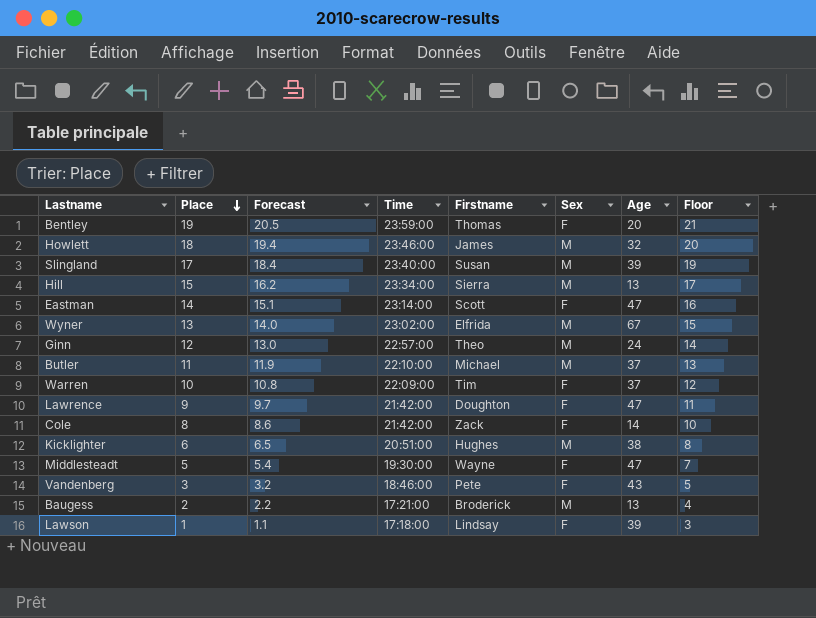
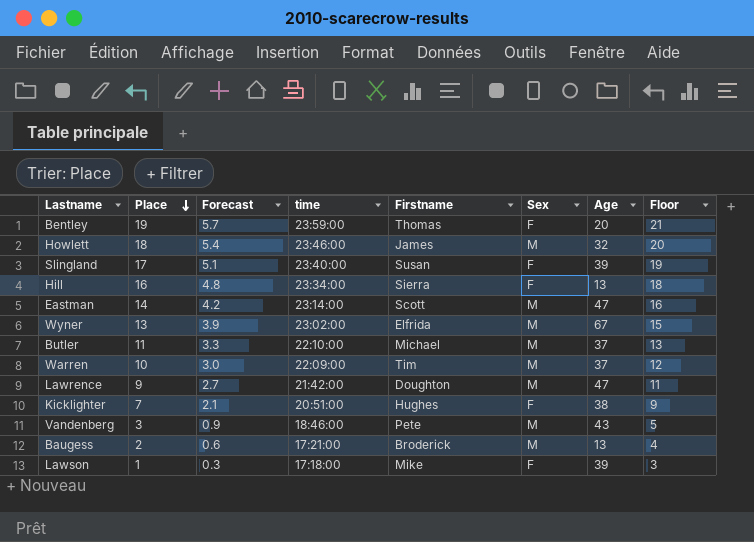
column Forecast | formula: [Place] * 1.08 -> [Place] * 0.3
column name: Time -> time
row Ginn: 12 | 13.0 | 22:57:00 | Theo | M | 24 | 14 -> none
row Cole: 8 | 8.6 | 21:42:00 | Zack | F | 14 | 10 -> none
row Middlesteadt: 5 | 5.4 | 19:30:00 | Wayne | F | 47 | 7 -> none
Slingland | Sex: M -> F
Hill | Place: 15 -> 16
Hill | Sex: M -> F
Hill | Floor: 17 -> 18
Eastman | Sex: F -> M
Warren | Sex: F -> M
Lawrence | Sex: F -> M
Kicklighter | Place: 6 -> 7
Kicklighter | Sex: M -> F
Kicklighter | Floor: 8 -> 9
Vandenberg | Sex: F -> M
Lawson | Firstname: Lindsay -> Mike

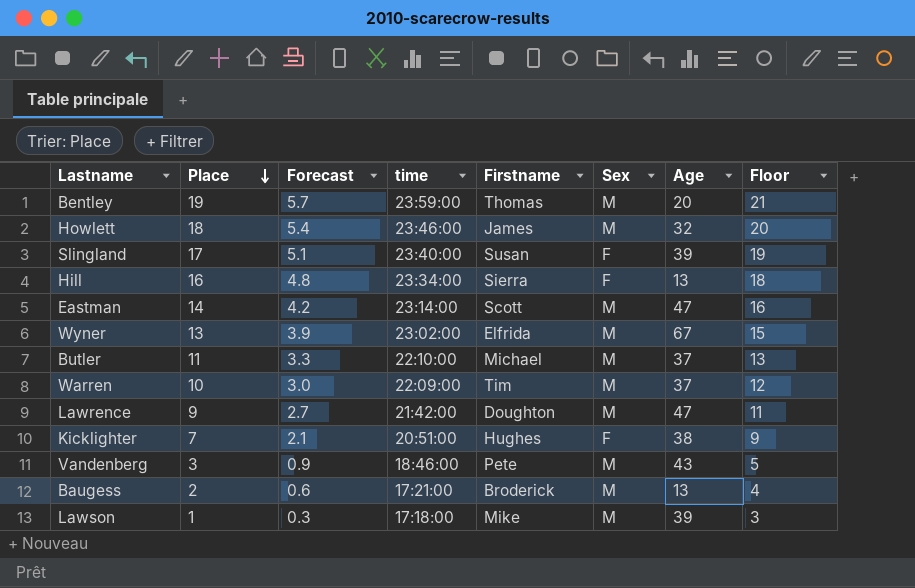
Bentley | Sex: F -> M
Lawson | Sex: F -> M

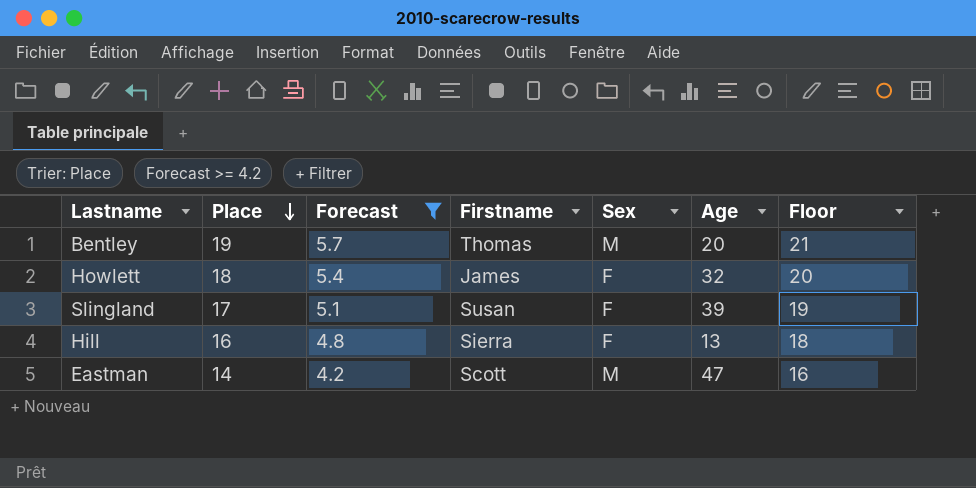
filter: none -> Forecast >= 4.2
column time | position: 4 -> none
Howlett | Sex: M -> F

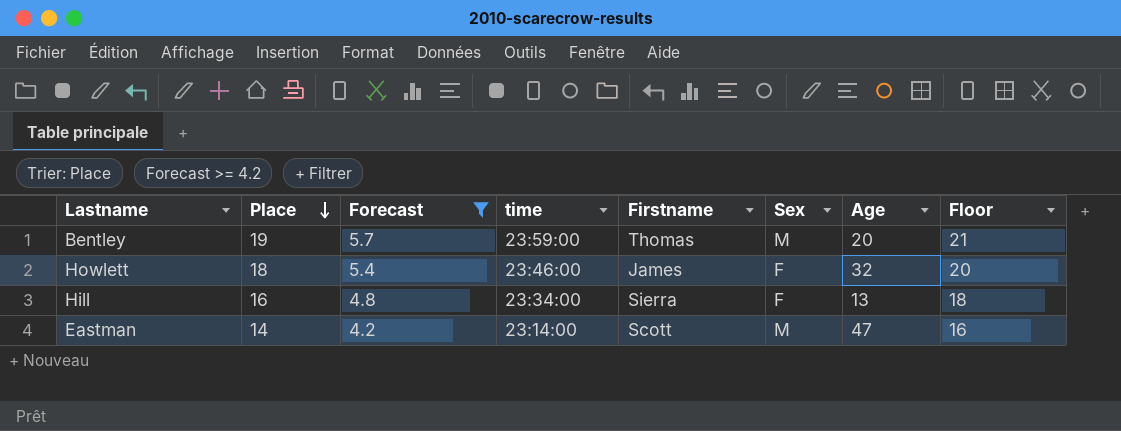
column time | position: none -> 4
row Slingland: 17 | 5.1 | Susan | F | 39 | 19 -> none

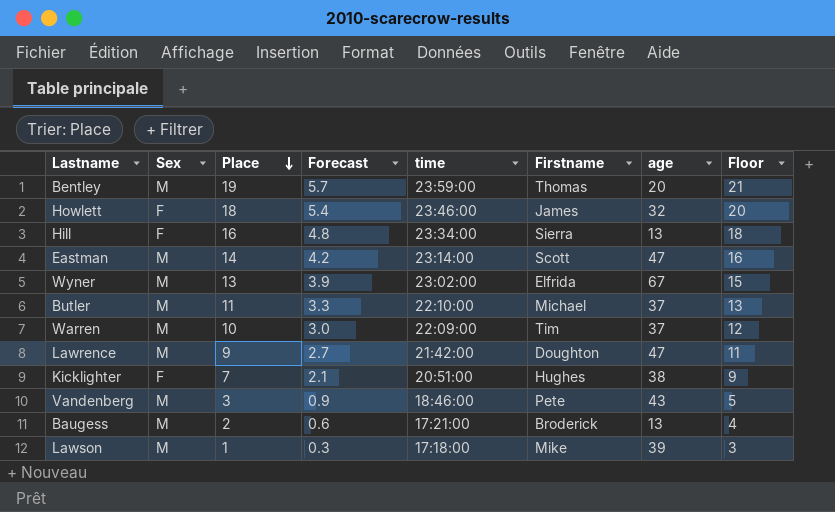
filter: Forecast >= 4.2 -> none
column Sex | position: 6 -> 2
column name: Age -> age

